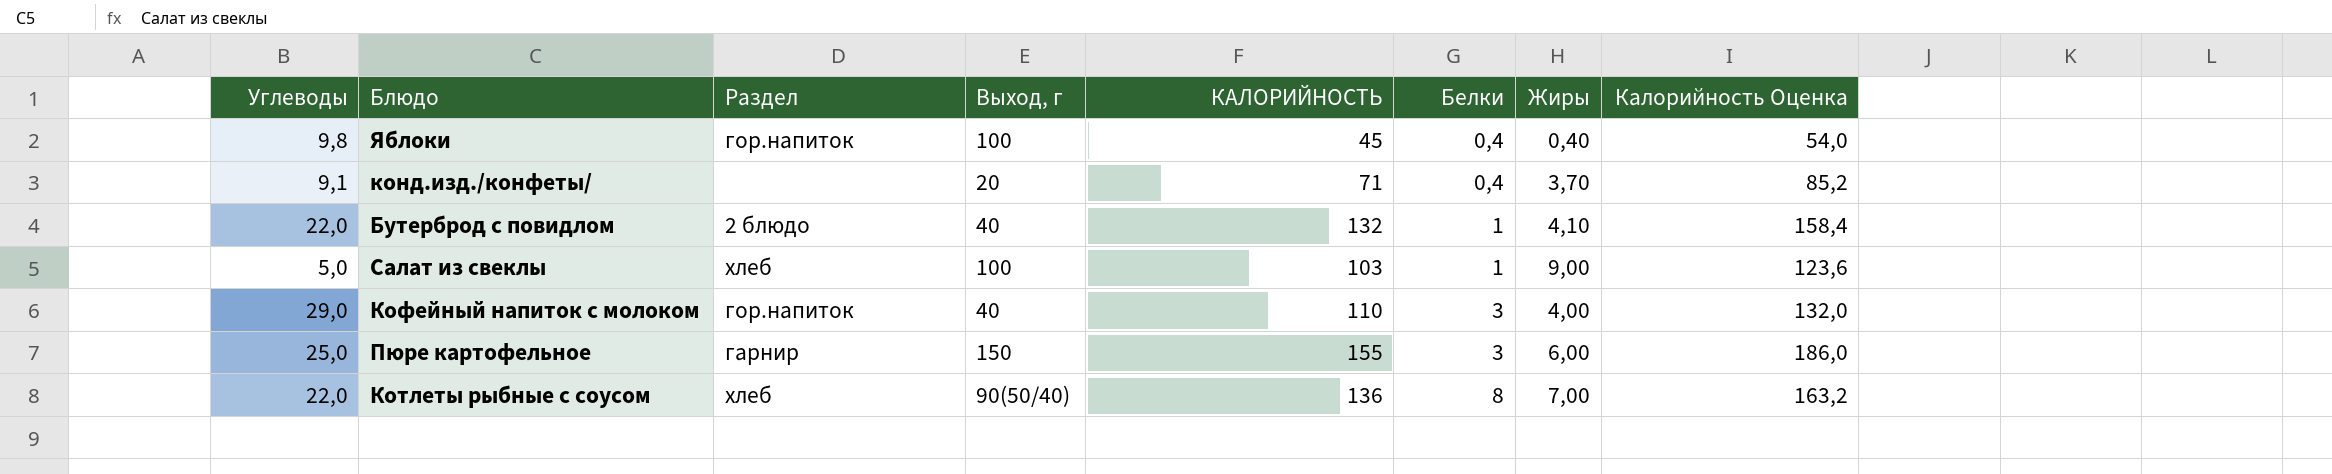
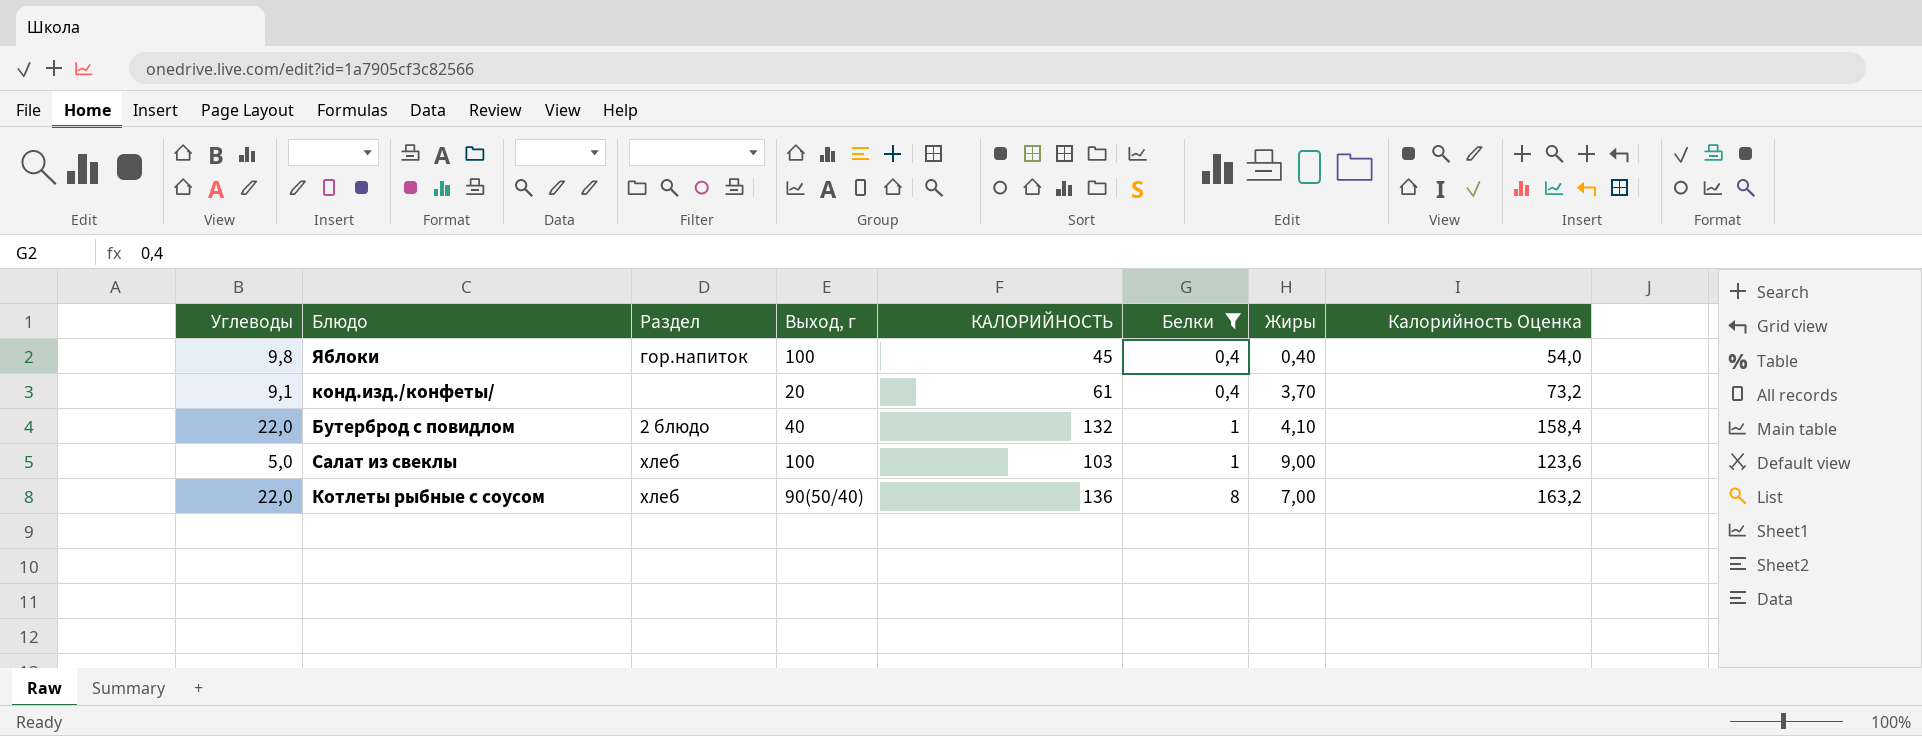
filter: none -> Белки != 3
конд.изд./конфеты/ | КАЛОРИЙНОСТЬ: 71 -> 61
конд.изд./конфеты/ | Калорийность Оценка: 85,2 -> 73,2

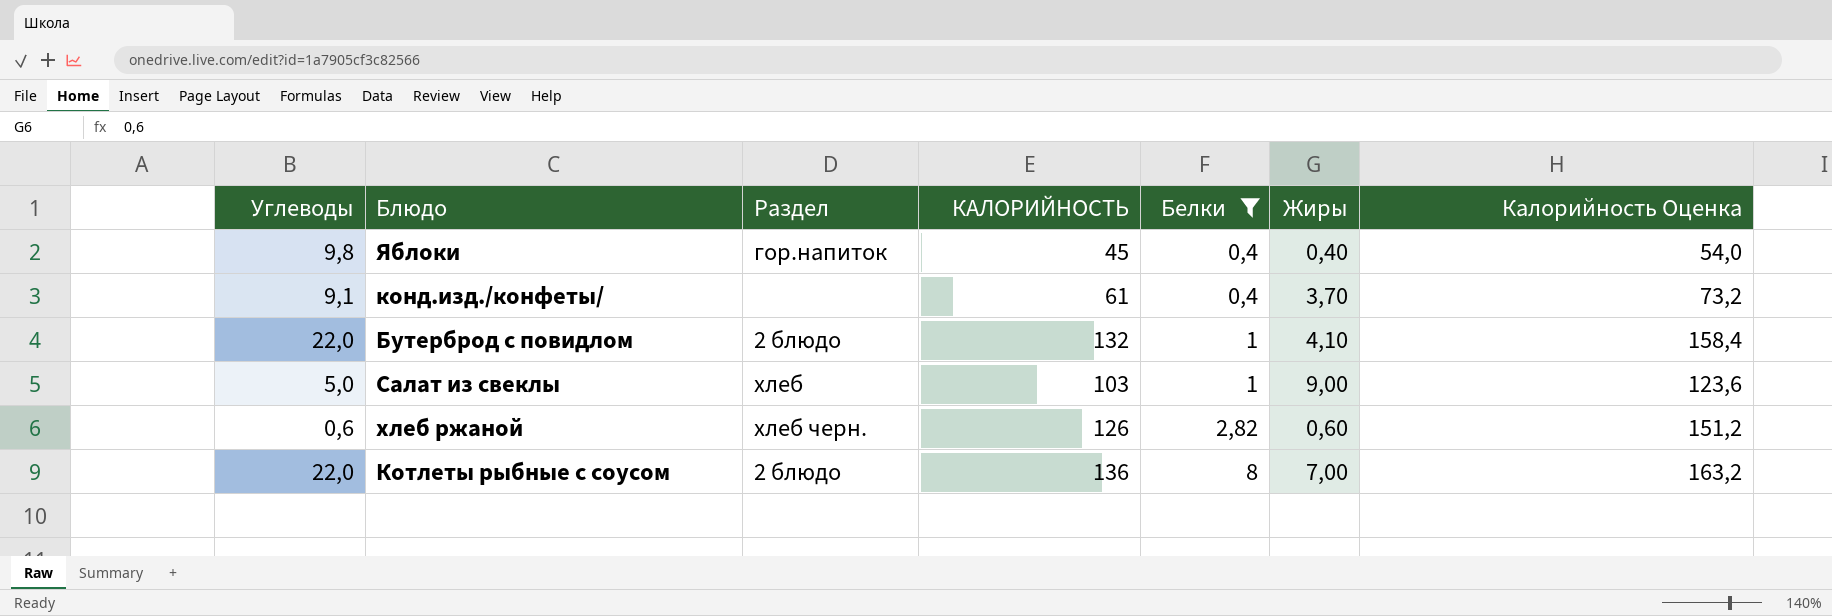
column Выход, г | position: 4 -> none
row хлеб ржаной: none -> 0,6 | хлеб черн. | 126 | 2,82 | 0,60 | 151,2
Котлеты рыбные с соусом | Раздел: хлеб -> 2 блюдо

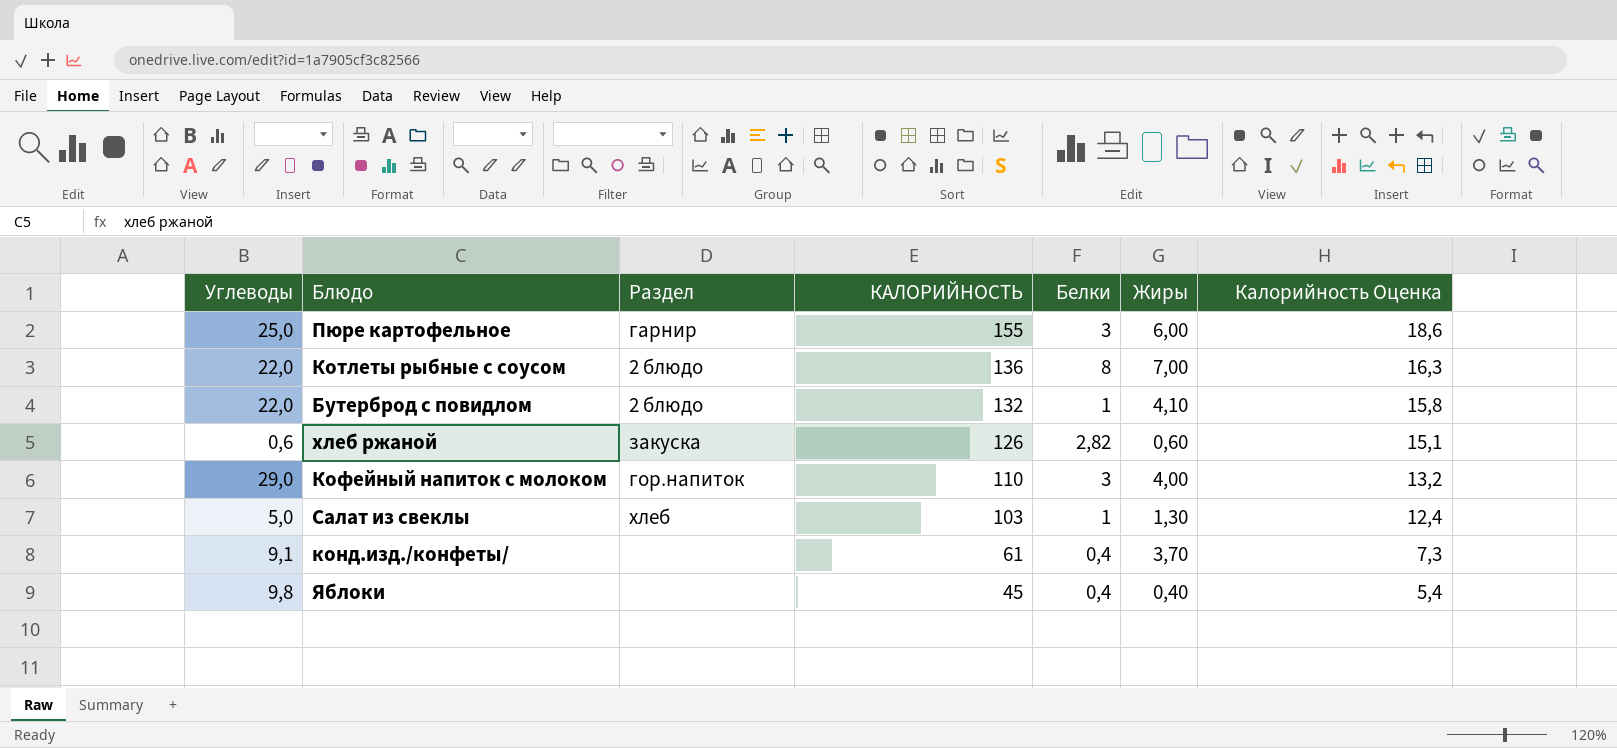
filter: Белки != 3 -> none
row order: Белки ascending -> КАЛОРИЙНОСТЬ descending
column Калорийность Оценка | formula: [КАЛОРИЙНОСТЬ] * 1,2 -> [КАЛОРИЙНОСТЬ] * 0,12
хлеб ржаной | Раздел: хлеб черн. -> закуска
Салат из свеклы | Жиры: 9,00 -> 1,30
Яблоки | Раздел: гор.напиток -> none

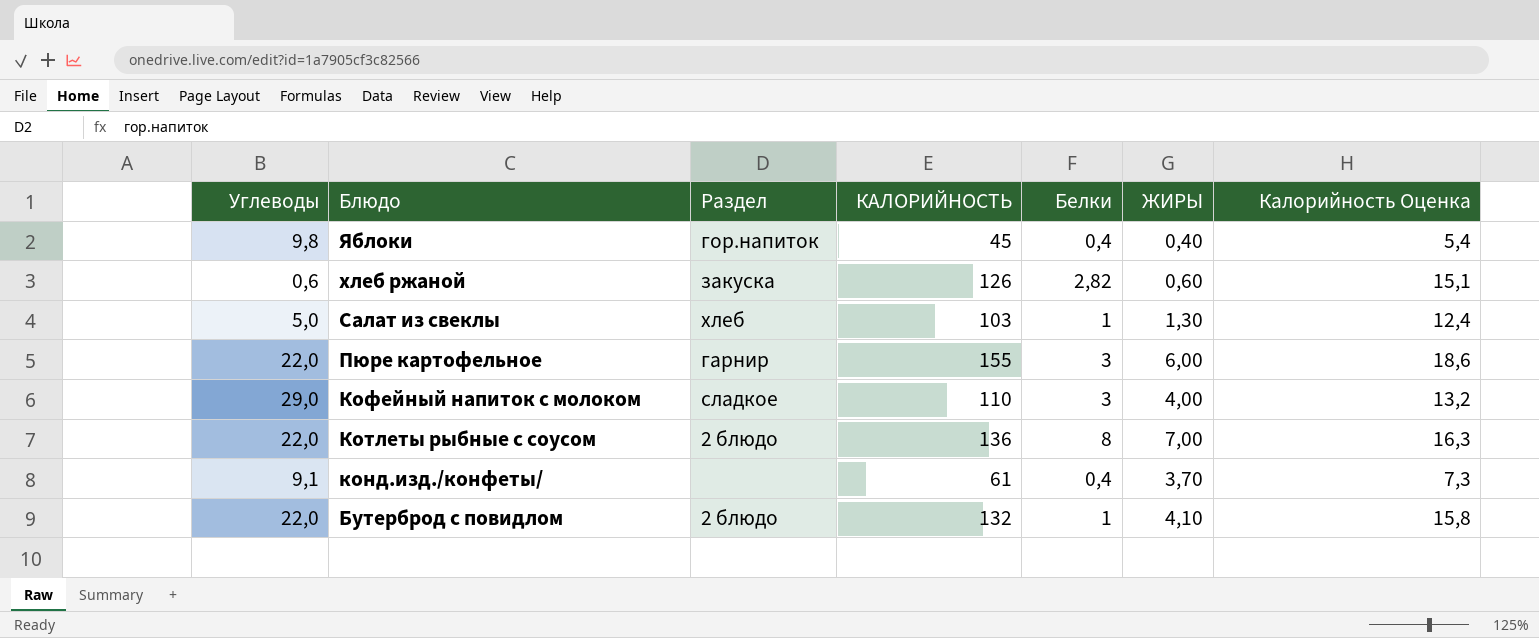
row order: КАЛОРИЙНОСТЬ descending -> Блюдо descending
column name: Жиры -> ЖИРЫ
Яблоки | Раздел: none -> гор.напиток
Пюре картофельное | Углеводы: 25,0 -> 22,0
Кофейный напиток с молоком | Раздел: гор.напиток -> сладкое

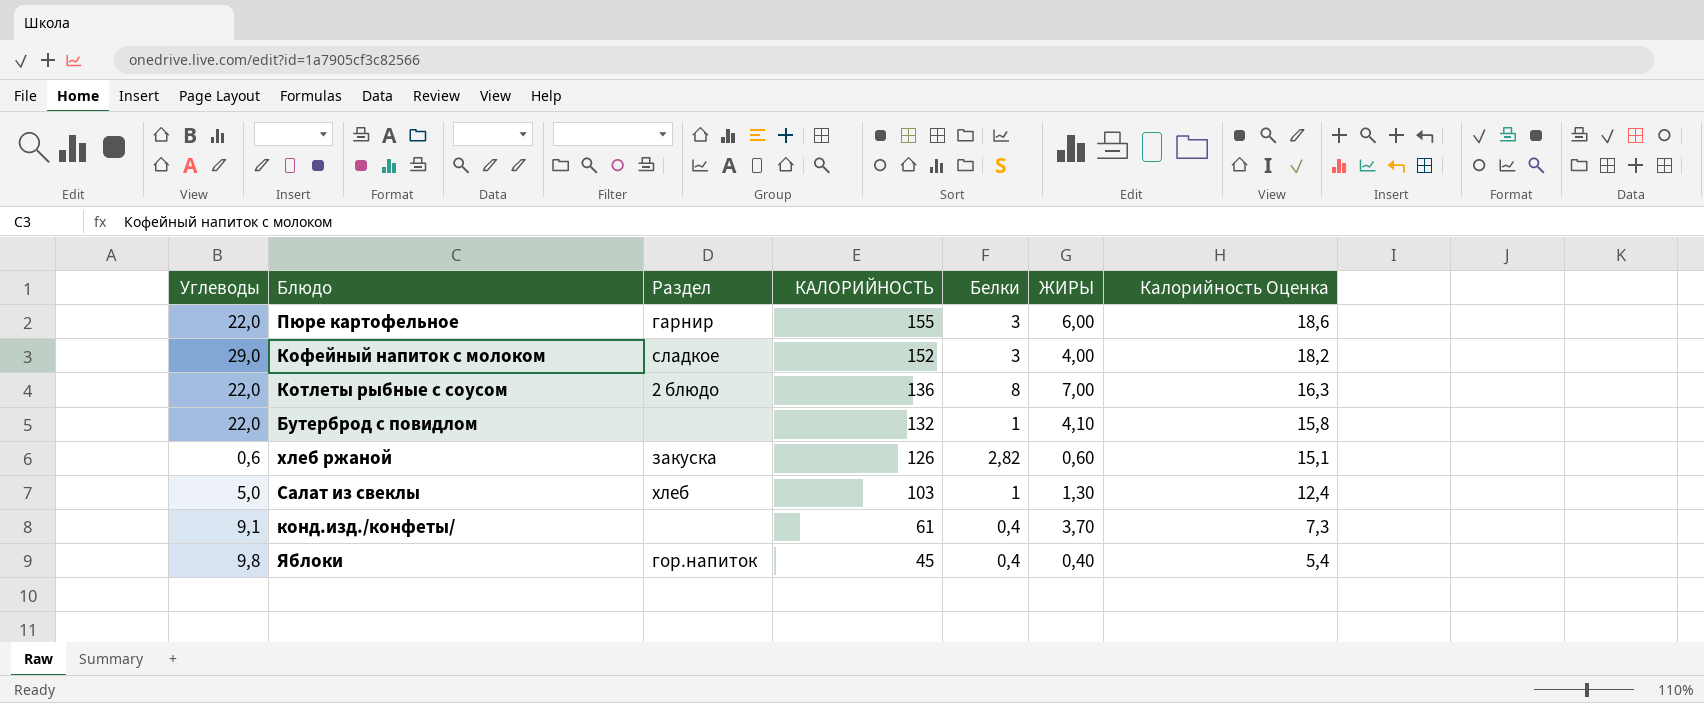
row order: Блюдо descending -> КАЛОРИЙНОСТЬ descending
Кофейный напиток с молоком | КАЛОРИЙНОСТЬ: 110 -> 152
Кофейный напиток с молоком | Калорийность Оценка: 13,2 -> 18,2
Бутерброд с повидлом | Раздел: 2 блюдо -> none

